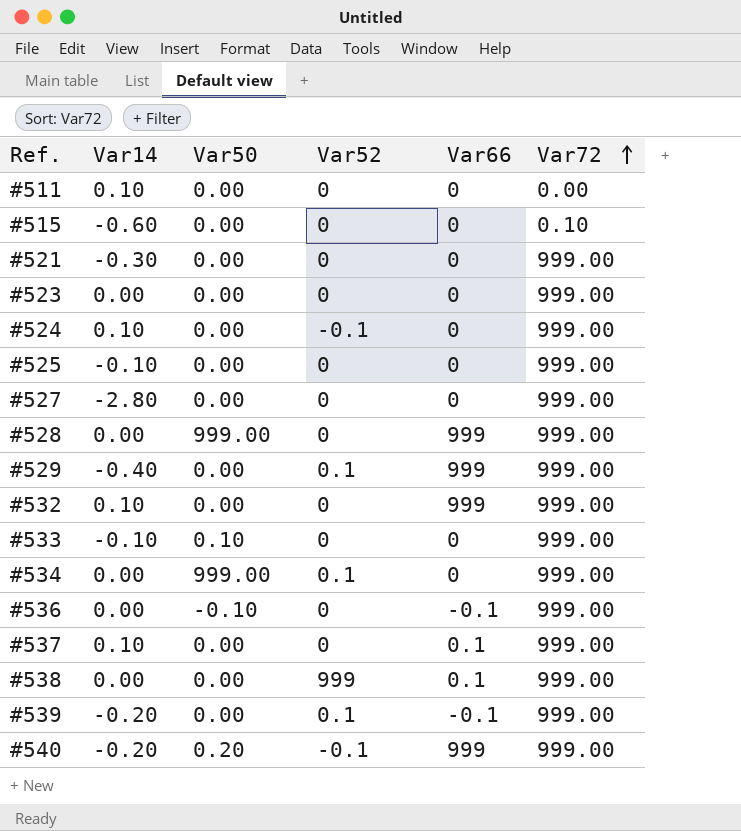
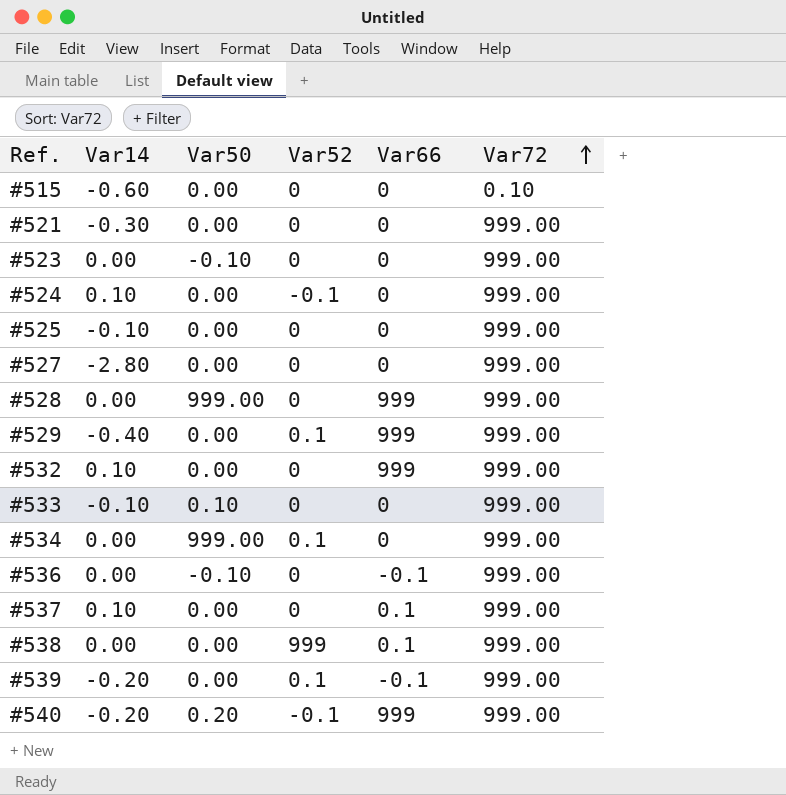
row #511: 0.10 | 0.00 | 0 | 0 | 0.00 -> none
#523 | Var50: 0.00 -> -0.10

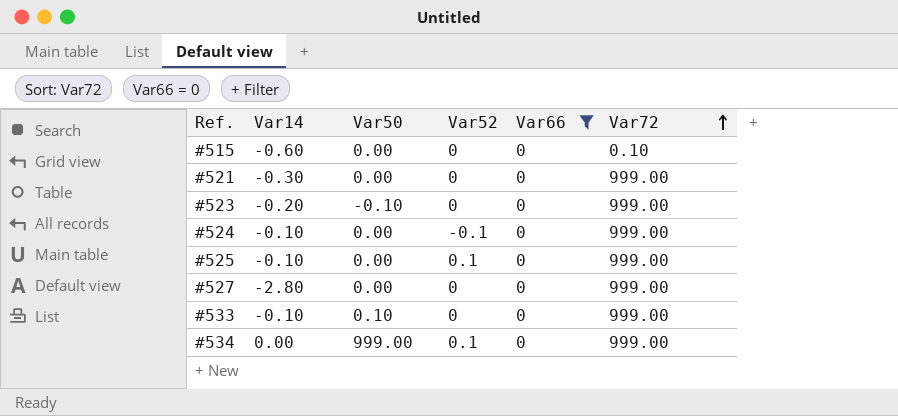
filter: none -> Var66 = 0
#523 | Var14: 0.00 -> -0.20
#524 | Var14: 0.10 -> -0.10
#525 | Var52: 0 -> 0.1

